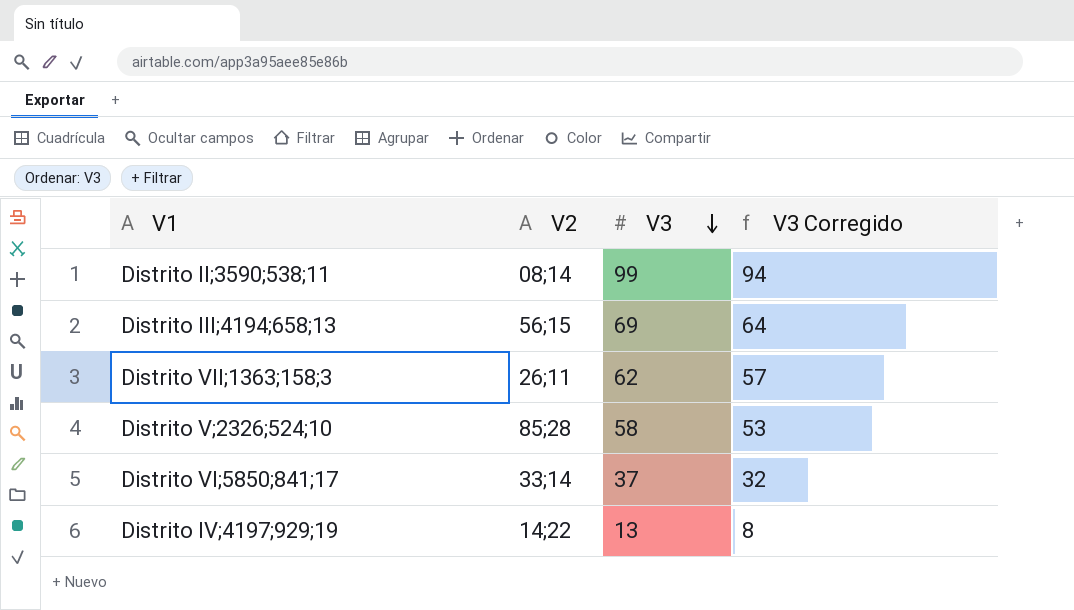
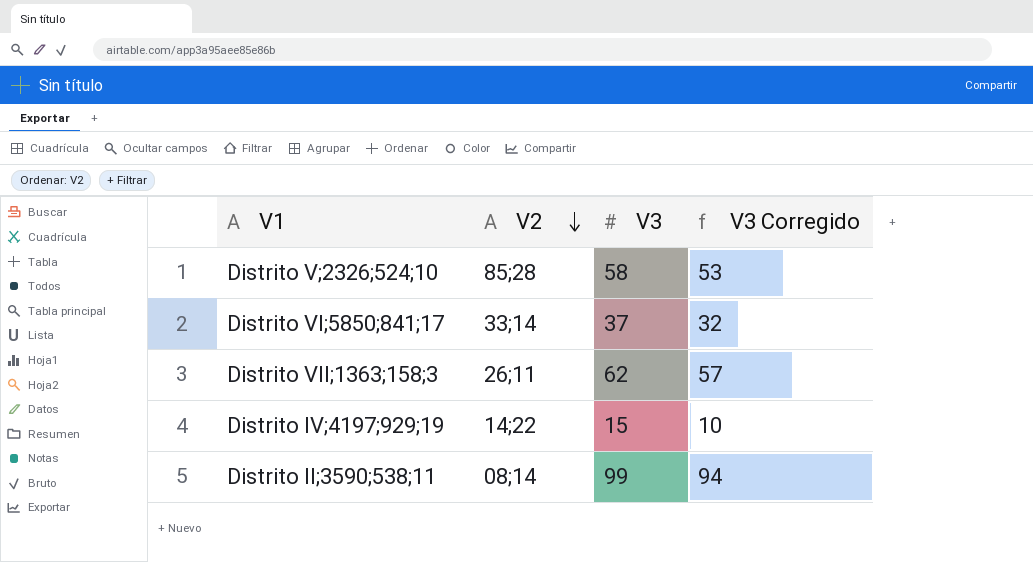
row order: V3 descending -> V2 descending
row Distrito III;4194;658;13: 56;15 | 69 | 64 -> none
Distrito IV;4197;929;19 | V3: 13 -> 15
Distrito IV;4197;929;19 | V3 Corregido: 8 -> 10

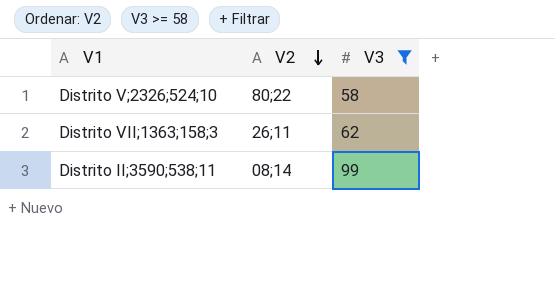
filter: none -> V3 >= 58
column V3 Corregido | formula: [V3] - 5 -> none
Distrito V;2326;524;10 | V2: 85;28 -> 80;22

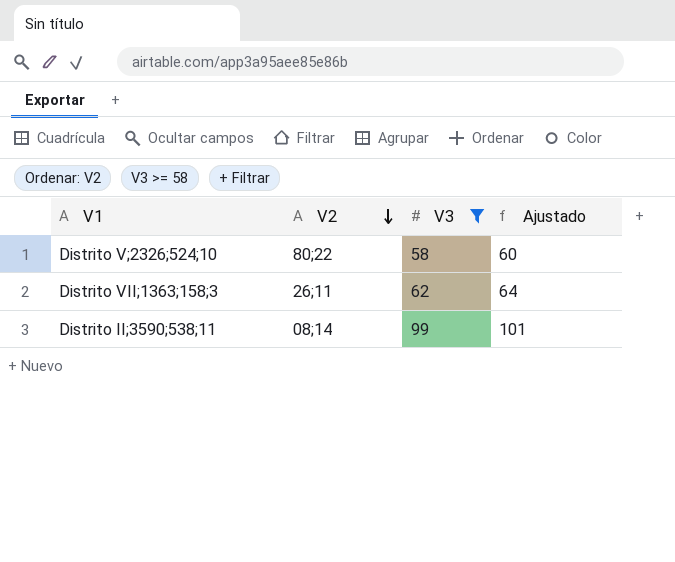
column Ajustado | formula: none -> [V3] + 2

